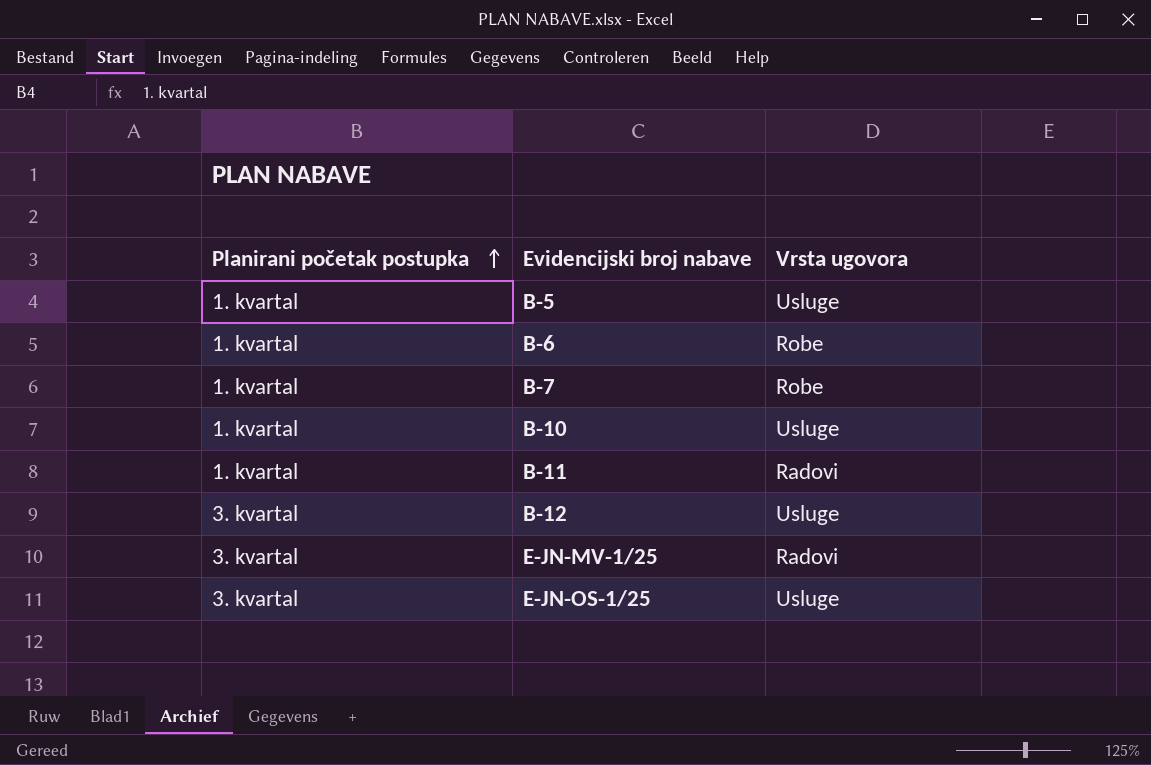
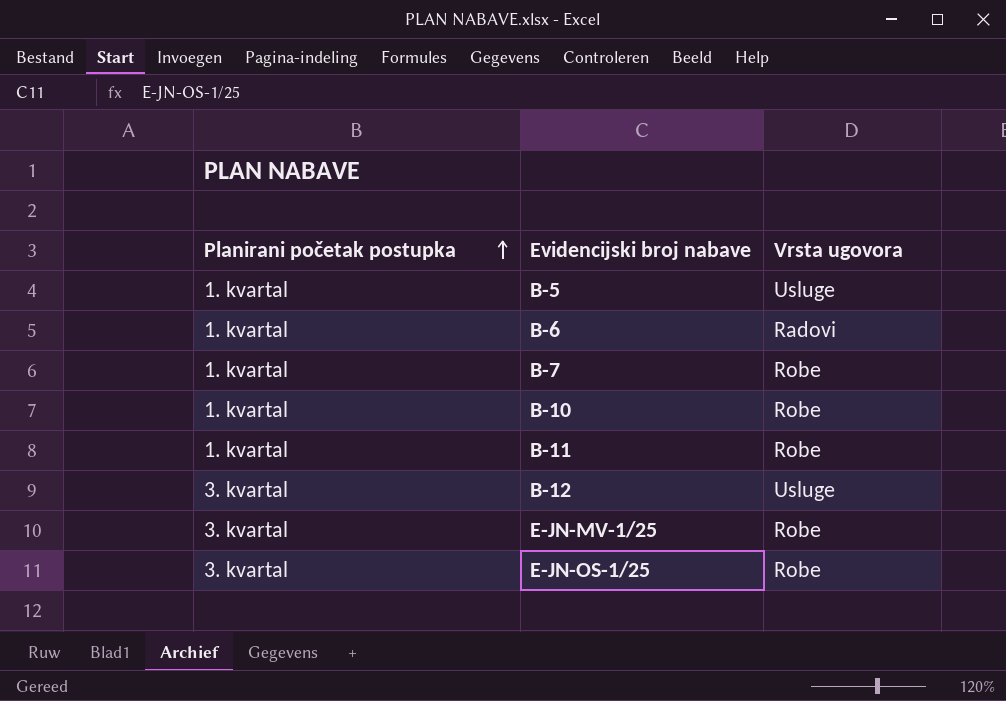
B-6 | Vrsta ugovora: Robe -> Radovi
B-10 | Vrsta ugovora: Usluge -> Robe
B-11 | Vrsta ugovora: Radovi -> Robe
E-JN-MV-1/25 | Vrsta ugovora: Radovi -> Robe
E-JN-OS-1/25 | Vrsta ugovora: Usluge -> Robe

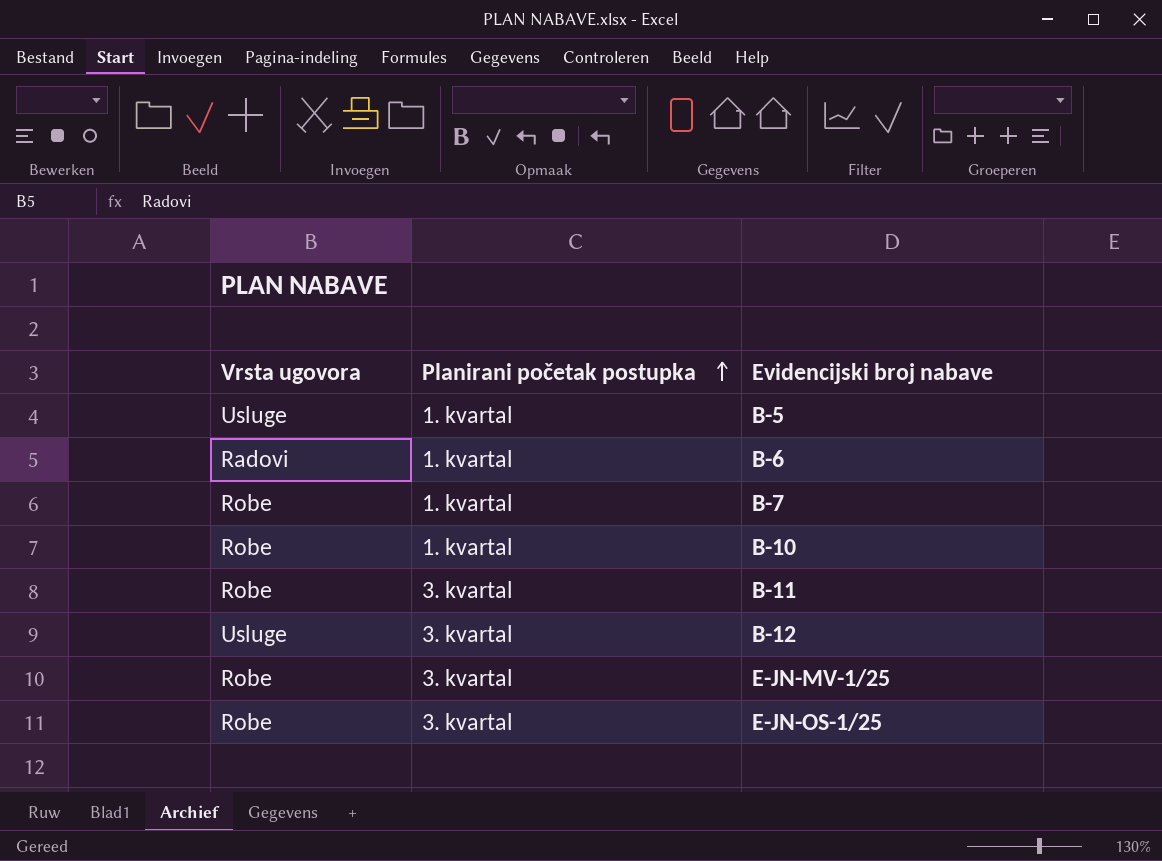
column Vrsta ugovora | position: 3 -> 1
B-11 | Planirani početak postupka: 1. kvartal -> 3. kvartal

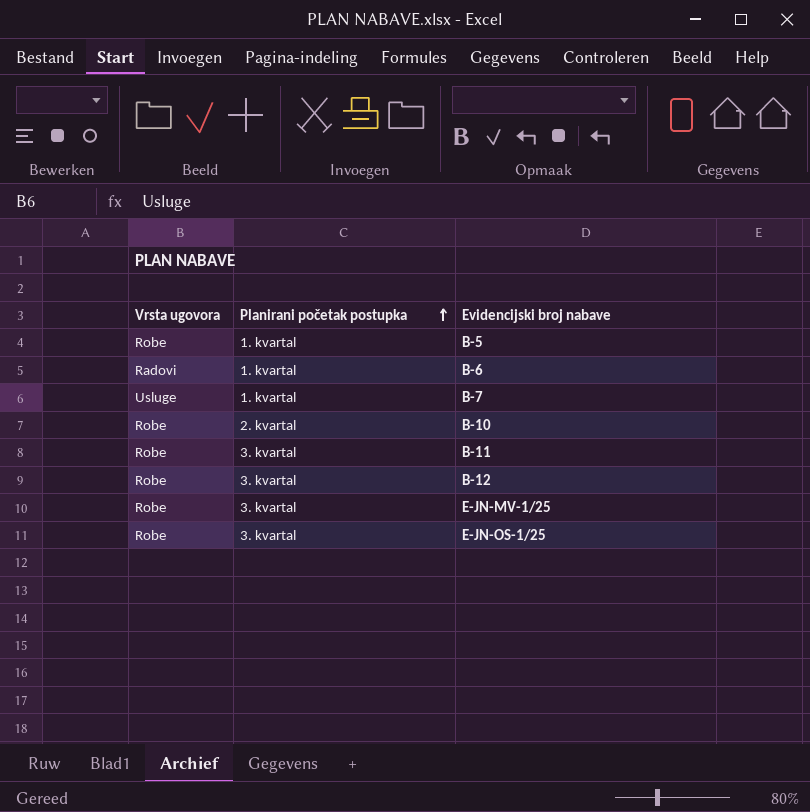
B-5 | Vrsta ugovora: Usluge -> Robe
B-7 | Vrsta ugovora: Robe -> Usluge
B-10 | Planirani početak postupka: 1. kvartal -> 2. kvartal
B-12 | Vrsta ugovora: Usluge -> Robe

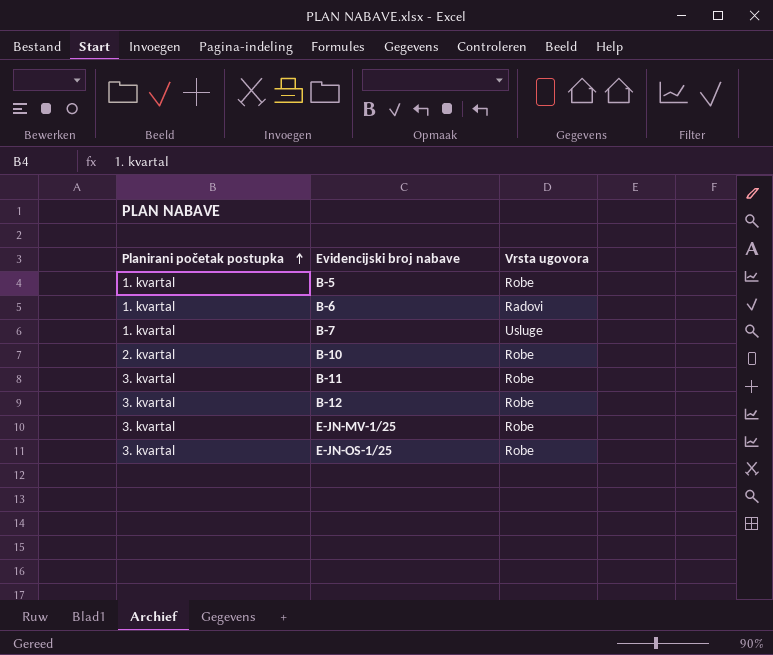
column Vrsta ugovora | position: 1 -> 3

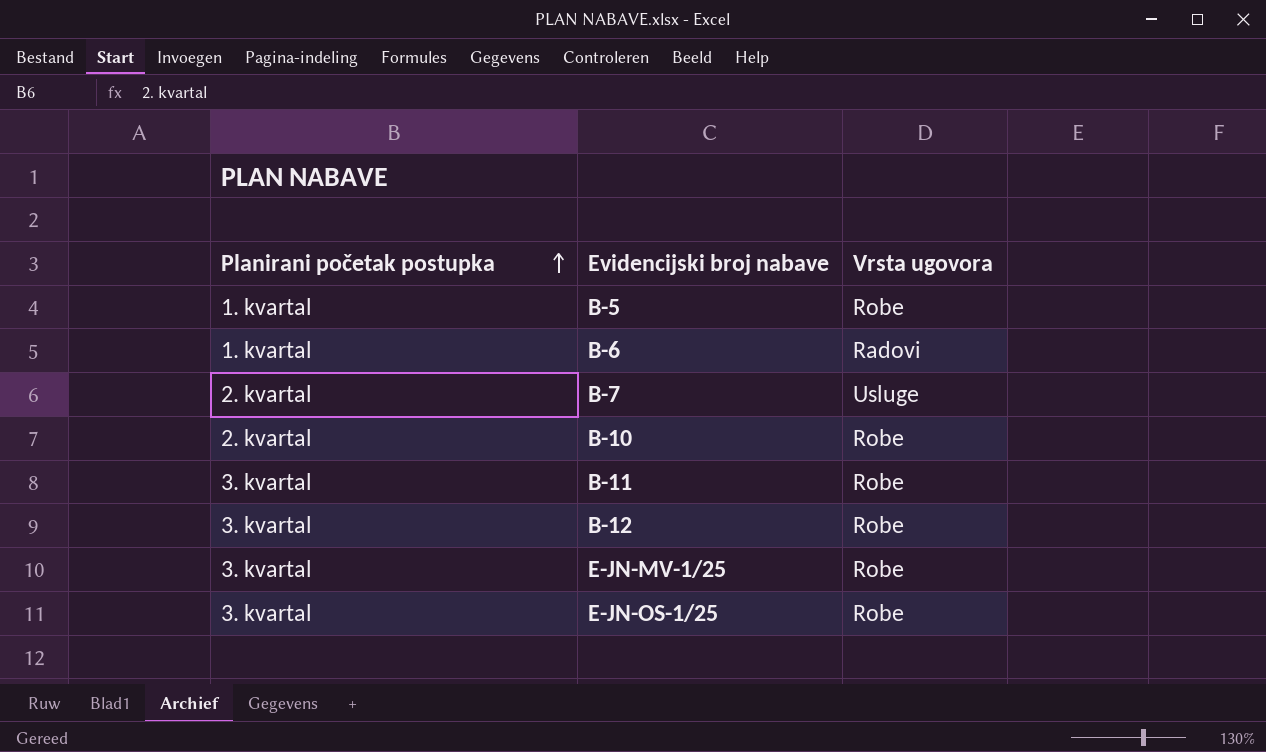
B-7 | Planirani početak postupka: 1. kvartal -> 2. kvartal

